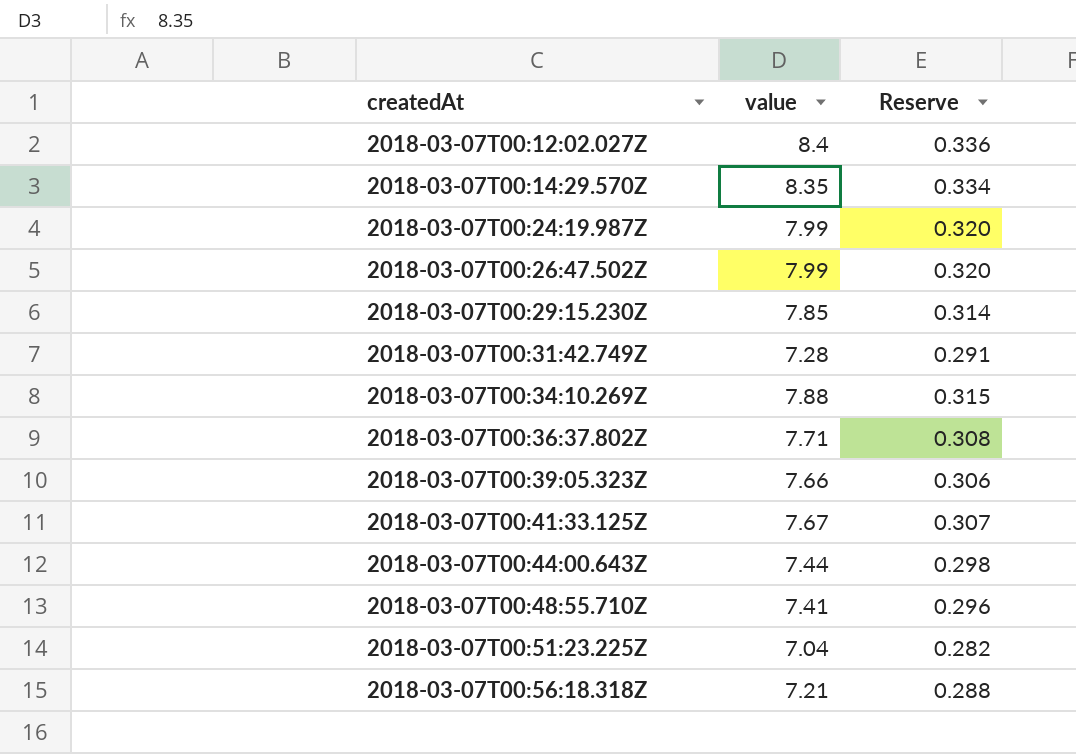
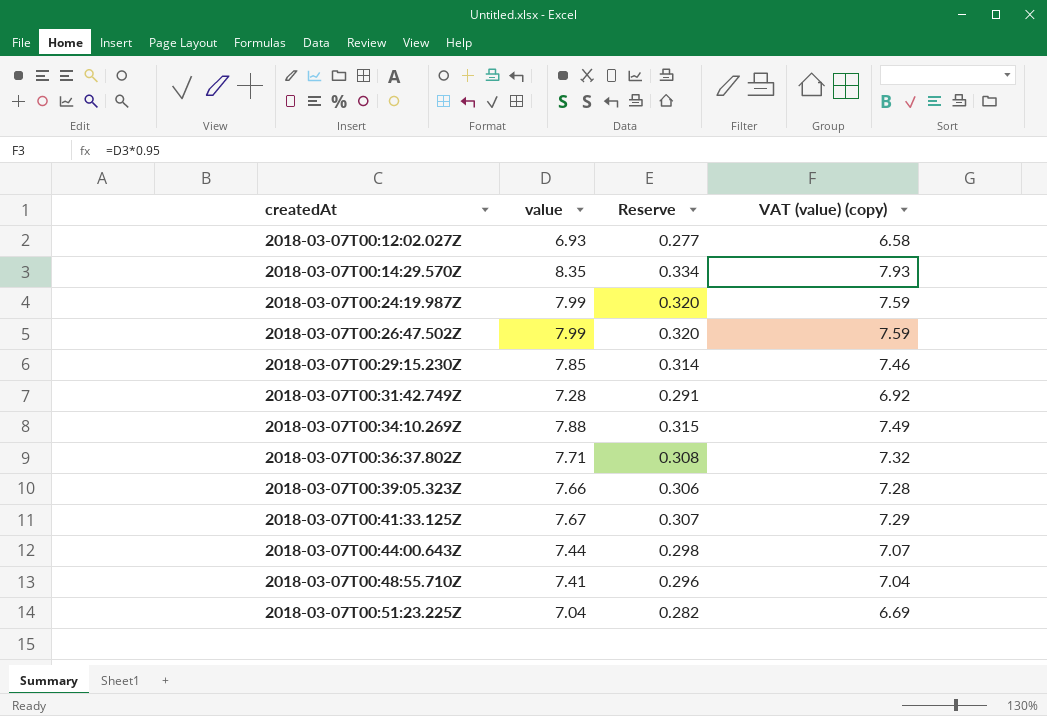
column VAT (value) (copy) | formula: none -> [value] * 0.95
row 2018-03-07T00:56:18.318Z: 7.21 | 0.288 -> none
2018-03-07T00:12:02.027Z | value: 8.4 -> 6.93
2018-03-07T00:12:02.027Z | Reserve: 0.336 -> 0.277

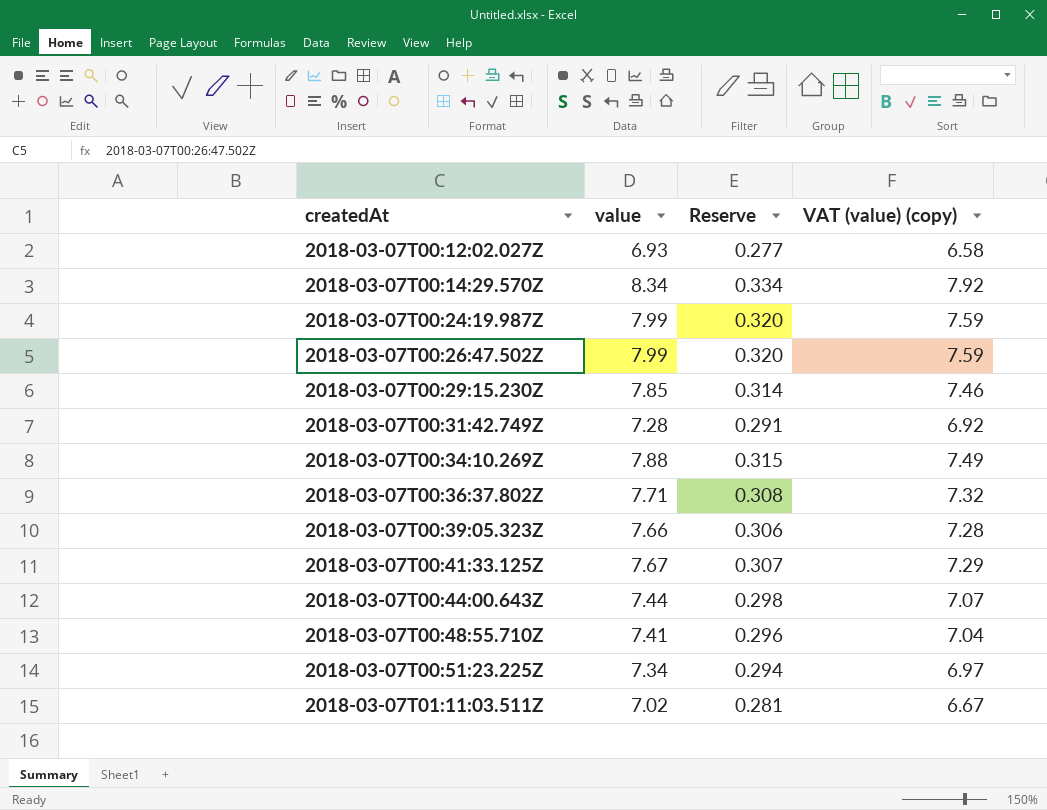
2018-03-07T00:14:29.570Z | value: 8.35 -> 8.34
2018-03-07T00:14:29.570Z | VAT (value) (copy): 7.93 -> 7.92
2018-03-07T00:51:23.225Z | value: 7.04 -> 7.34
2018-03-07T00:51:23.225Z | Reserve: 0.282 -> 0.294
2018-03-07T00:51:23.225Z | VAT (value) (copy): 6.69 -> 6.97
row 2018-03-07T01:11:03.511Z: none -> 7.02 | 0.281 | 6.67

